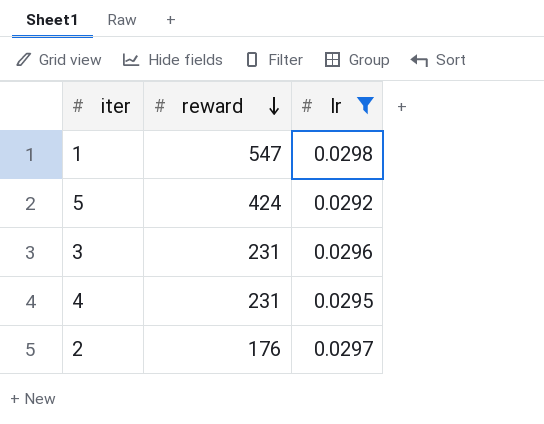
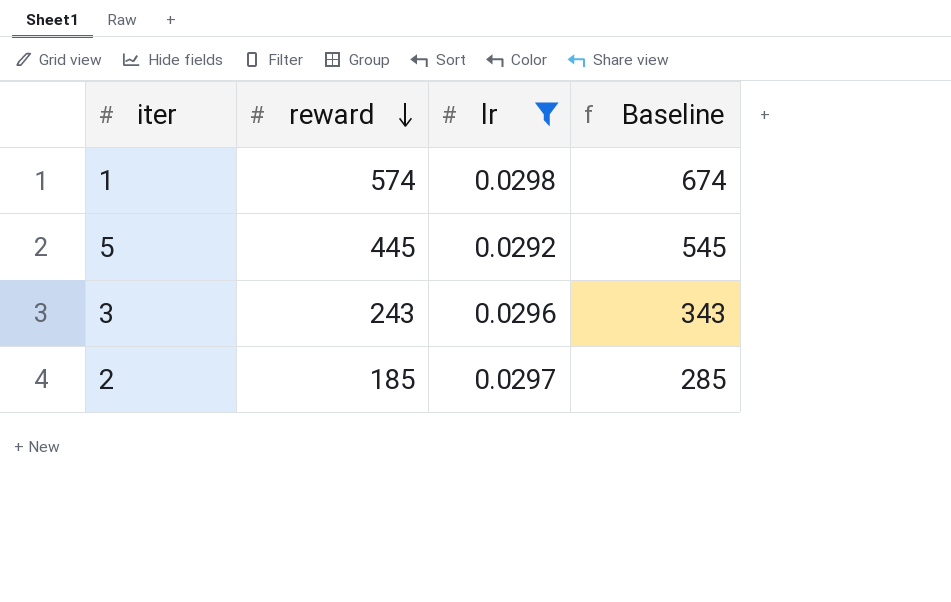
column Baseline | formula: none -> [reward] + 100
row 4: 231 | 0.0295 -> none
1 | reward: 547 -> 574
5 | reward: 424 -> 445
3 | reward: 231 -> 243
2 | reward: 176 -> 185

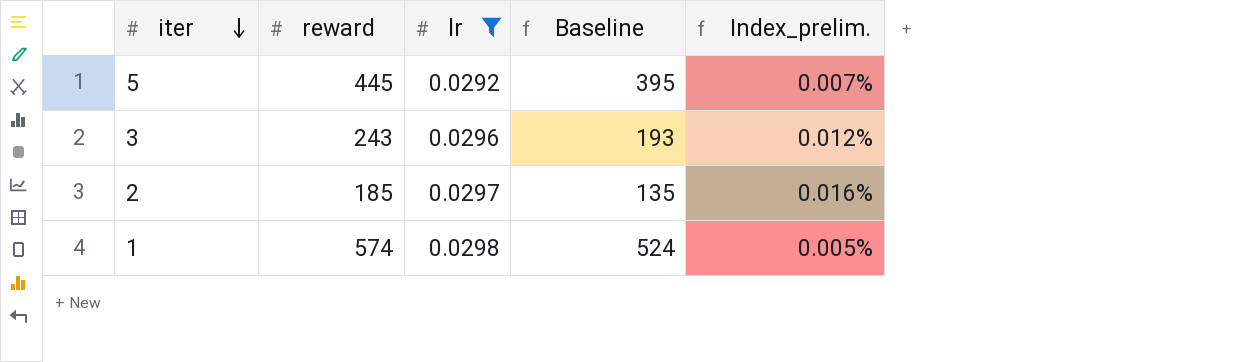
row order: reward descending -> iter descending
column Baseline | formula: [reward] + 100 -> [reward] - 50
column Index_prelim. | formula: none -> [lr] / [reward]

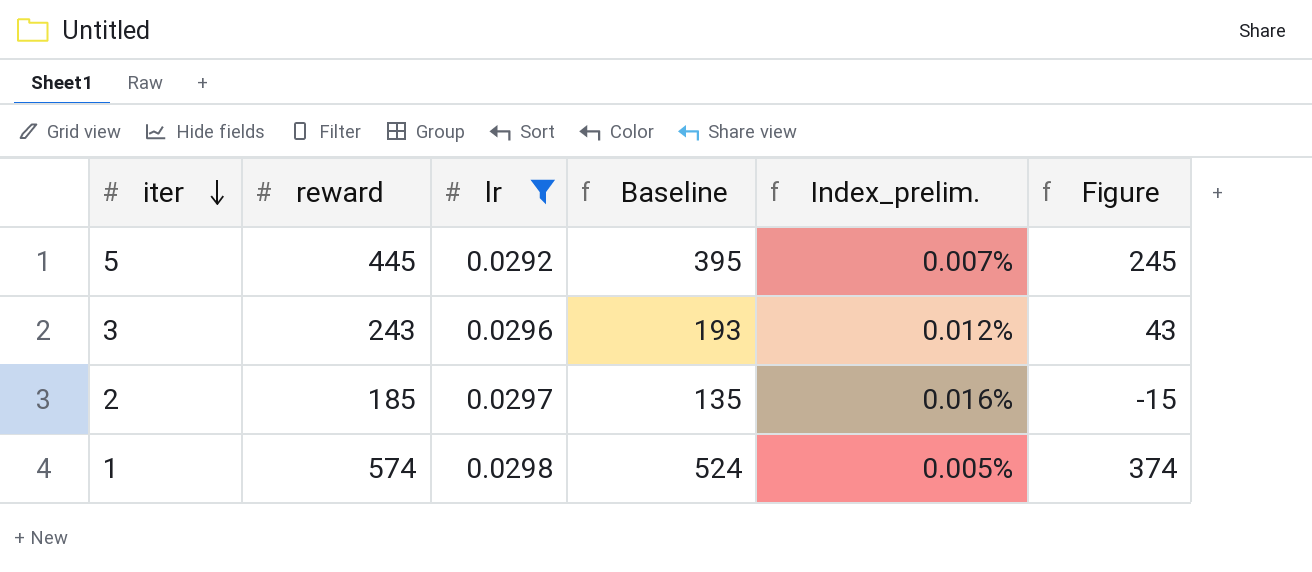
column Figure | formula: none -> [reward] - 200

